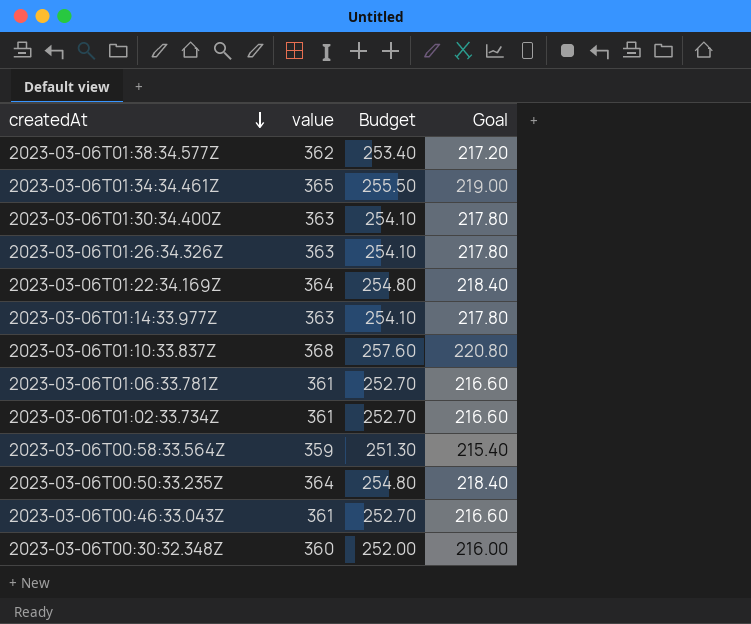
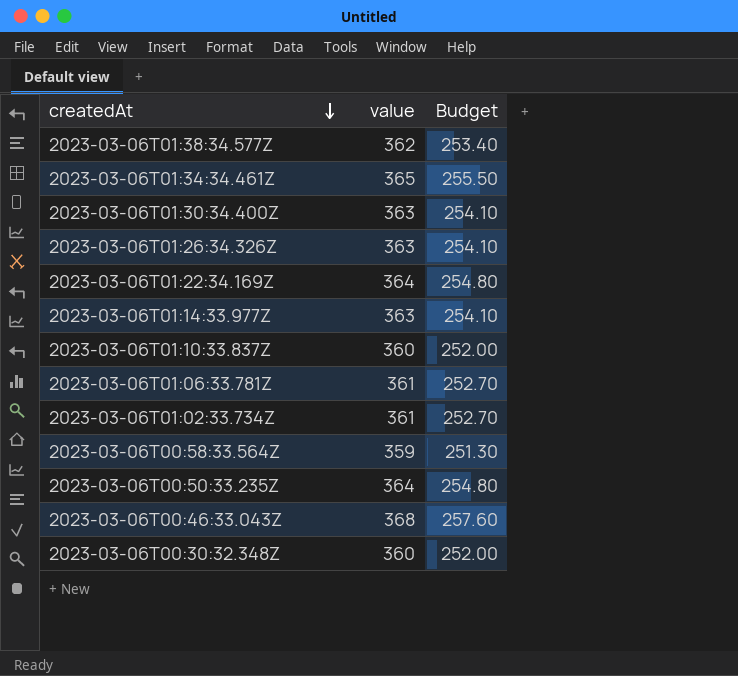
column Goal | formula: [value] * 0.6 -> none
2023-03-06T01:10:33.837Z | value: 368 -> 360
2023-03-06T01:10:33.837Z | Budget: 257.60 -> 252.00
2023-03-06T00:46:33.043Z | value: 361 -> 368
2023-03-06T00:46:33.043Z | Budget: 252.70 -> 257.60

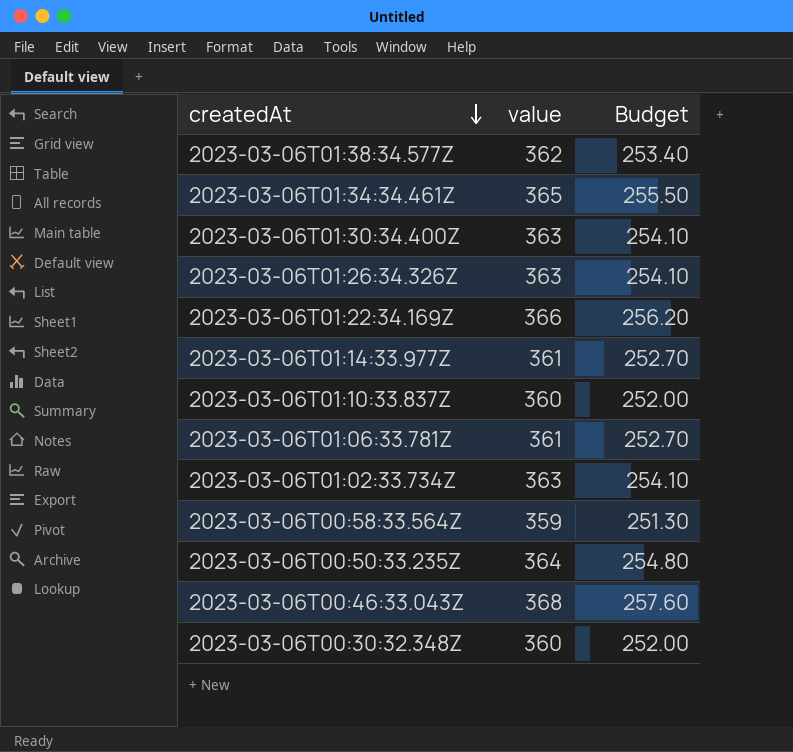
2023-03-06T01:22:34.169Z | value: 364 -> 366
2023-03-06T01:22:34.169Z | Budget: 254.80 -> 256.20
2023-03-06T01:14:33.977Z | value: 363 -> 361
2023-03-06T01:14:33.977Z | Budget: 254.10 -> 252.70
2023-03-06T01:02:33.734Z | value: 361 -> 363
2023-03-06T01:02:33.734Z | Budget: 252.70 -> 254.10

